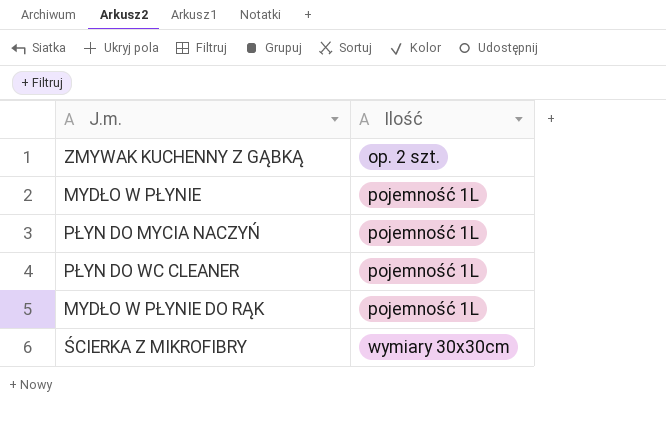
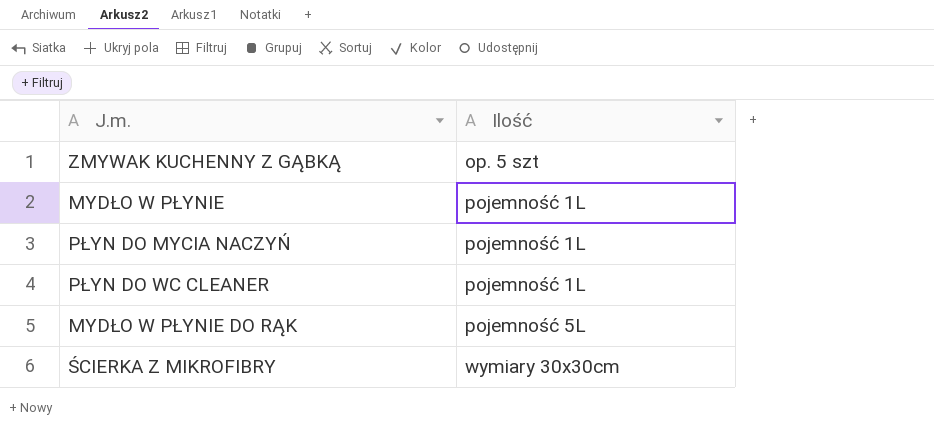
ZMYWAK KUCHENNY Z GĄBKĄ | Ilość: op. 2 szt. -> op. 5 szt
MYDŁO W PŁYNIE DO RĄK | Ilość: pojemność 1L -> pojemność 5L

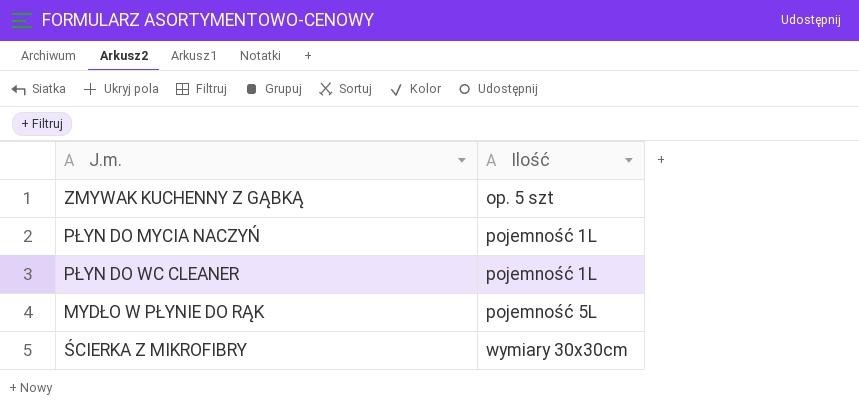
row MYDŁO W PŁYNIE: pojemność 1L -> none

